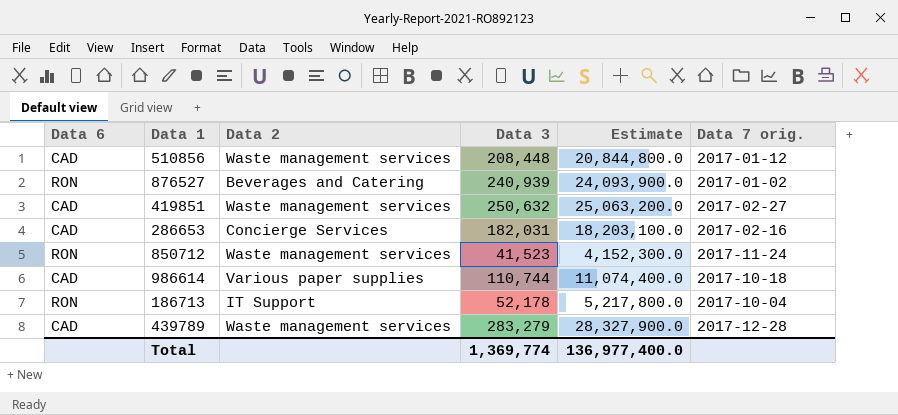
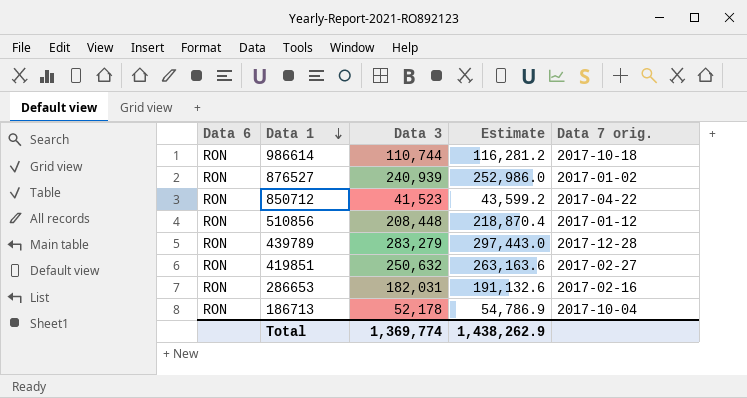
row order: none -> Data 1 descending
column Data 2 | position: 3 -> none
column Estimate | formula: [Data 3] * 100 -> [Data 3] * 1.05
986614 | Data 6: CAD -> RON
850712 | Data 7 orig.: 2017-11-24 -> 2017-04-22
510856 | Data 6: CAD -> RON
439789 | Data 6: CAD -> RON
419851 | Data 6: CAD -> RON
286653 | Data 6: CAD -> RON
Total | Estimate: 136,977,400.0 -> 1,438,262.9

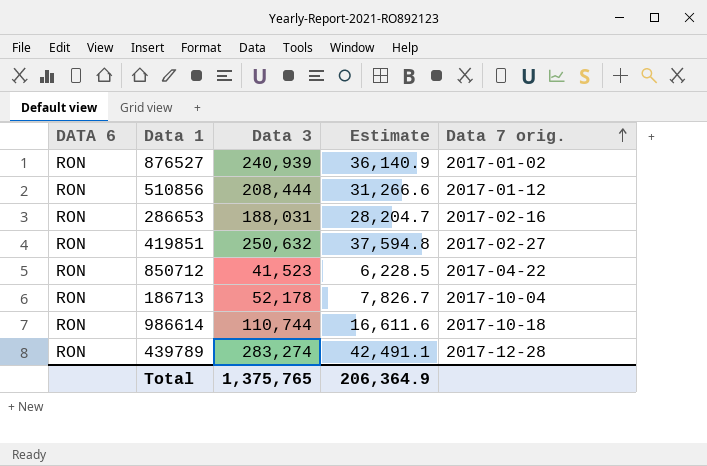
row order: Data 1 descending -> Data 7 orig. ascending
column name: Data 6 -> DATA 6
column Estimate | formula: [Data 3] * 1.05 -> [Data 3] * 0.15
510856 | Data 3: 208,448 -> 208,444
286653 | Data 3: 182,031 -> 188,031
439789 | Data 3: 283,279 -> 283,274
Total | Data 3: 1,369,774 -> 1,375,765
Total | Estimate: 1,438,262.9 -> 206,364.9

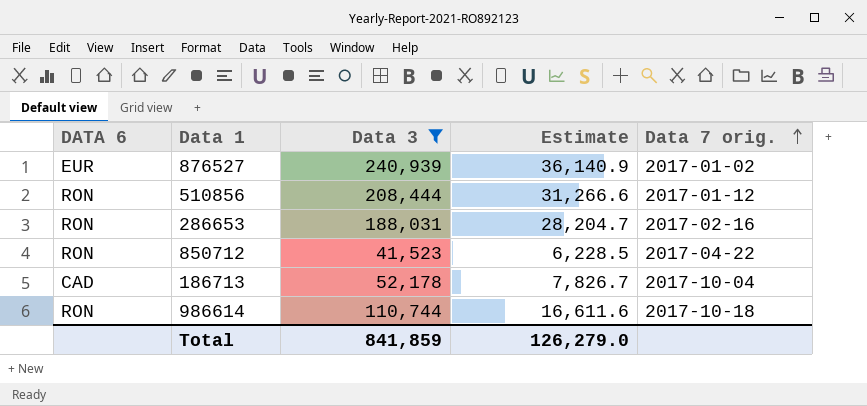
filter: none -> Data 3 <= 240,939
876527 | DATA 6: RON -> EUR
186713 | DATA 6: RON -> CAD
Total | Data 3: 1,375,765 -> 841,859
Total | Estimate: 206,364.9 -> 126,279.0

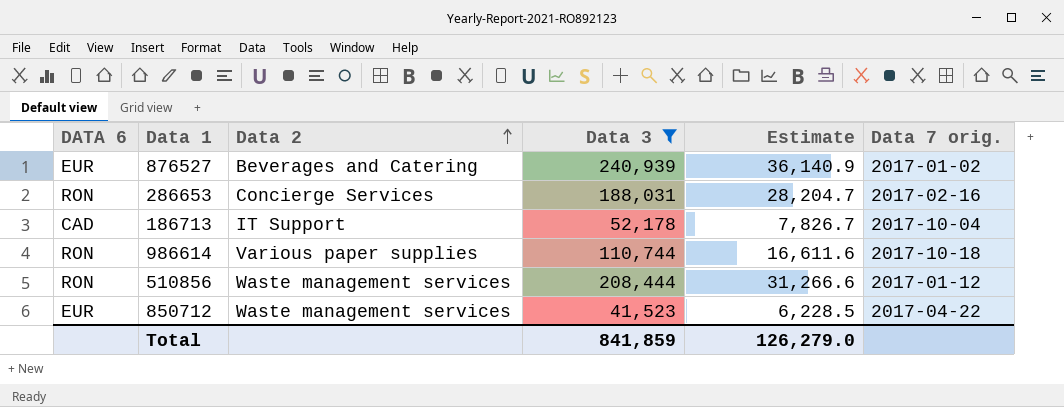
row order: Data 7 orig. ascending -> Data 2 ascending
column Data 2 | position: none -> 3
850712 | DATA 6: RON -> EUR

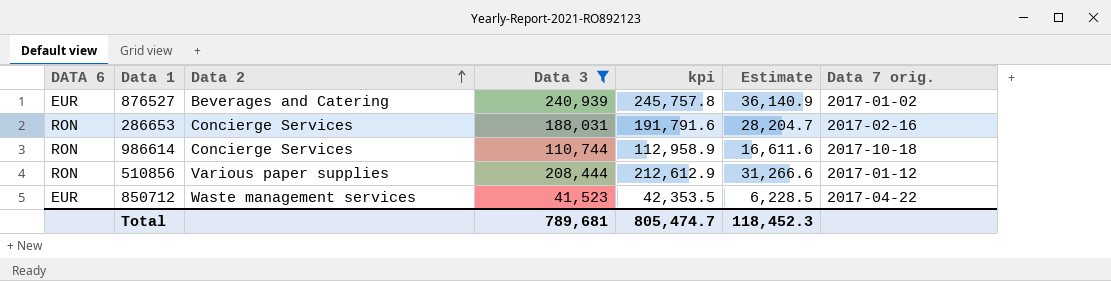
column kpi | formula: none -> [Data 3] * 1.02
row 186713: CAD | IT Support | 52,178 | 7,826.7 | 2017-10-04 -> none
986614 | Data 2: Various paper supplies -> Concierge Services
510856 | Data 2: Waste management services -> Various paper supplies
Total | Data 3: 841,859 -> 789,681
Total | Estimate: 126,279.0 -> 118,452.3

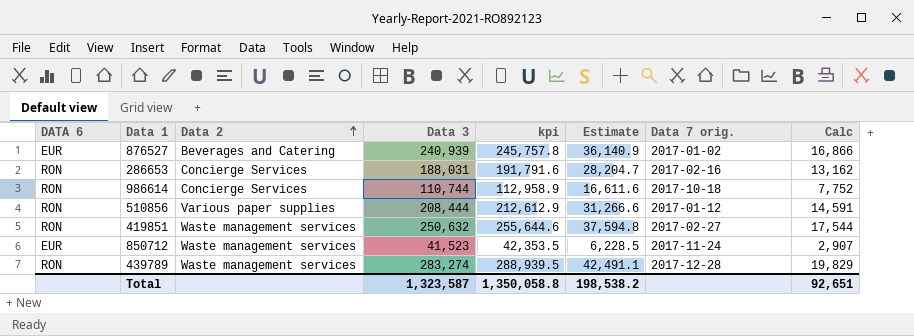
filter: Data 3 <= 240,939 -> none
column Calc | formula: none -> [Data 3] * 0.07
850712 | Data 7 orig.: 2017-04-22 -> 2017-11-24
Total | Data 3: 789,681 -> 1,323,587
Total | kpi: 805,474.7 -> 1,350,058.8
Total | Estimate: 118,452.3 -> 198,538.2

